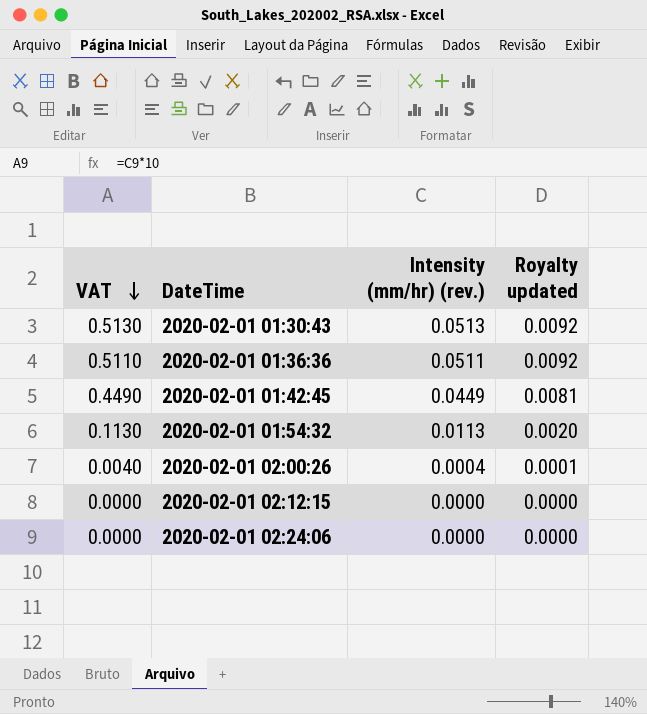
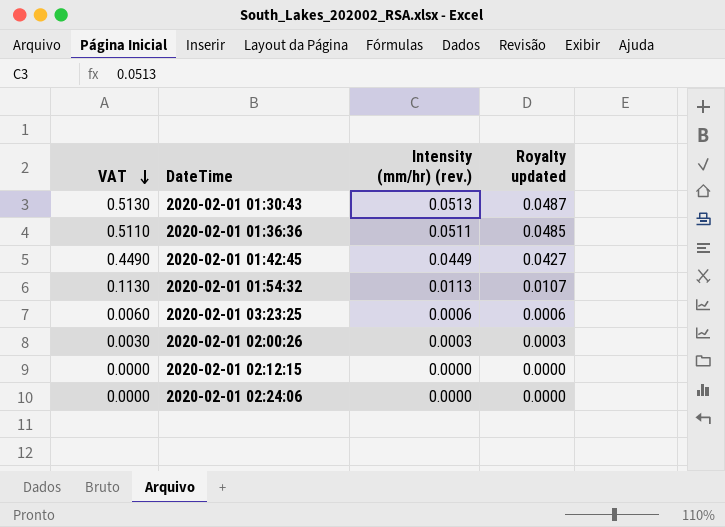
column Royalty updated | formula: [Intensity (mm/hr) (rev.)] * 0.18 -> [Intensity (mm/hr) (rev.)] * 0.95
row 2020-02-01 03:23:25: none -> 0.0060 | 0.0006 | 0.0006
2020-02-01 02:00:26 | VAT: 0.0040 -> 0.0030
2020-02-01 02:00:26 | Intensity (mm/hr) (rev.): 0.0004 -> 0.0003

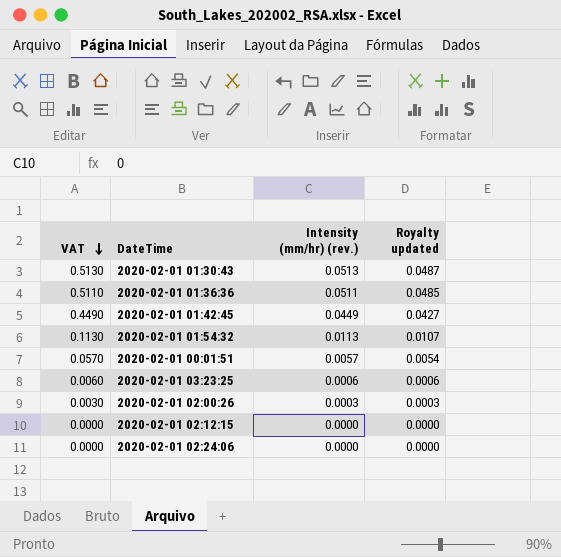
row 2020-02-01 00:01:51: none -> 0.0570 | 0.0057 | 0.0054

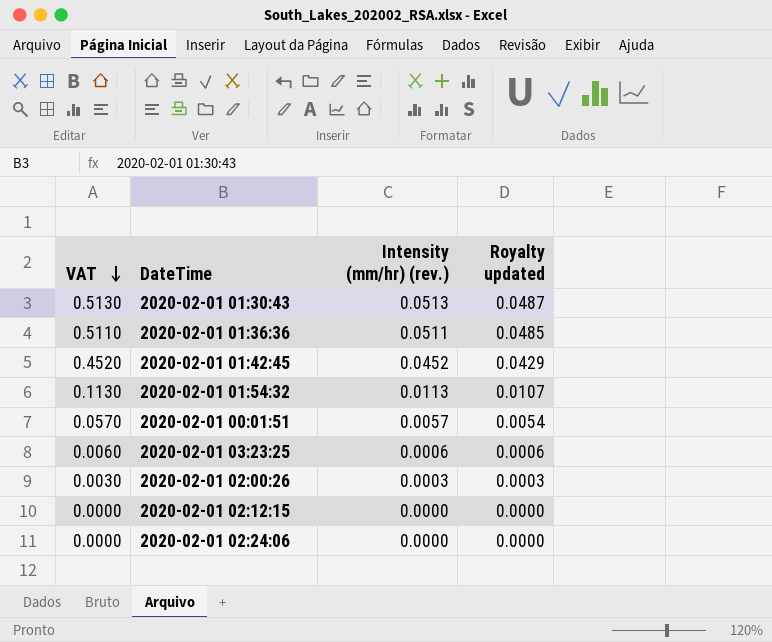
2020-02-01 01:42:45 | VAT: 0.4490 -> 0.4520
2020-02-01 01:42:45 | Intensity (mm/hr) (rev.): 0.0449 -> 0.0452
2020-02-01 01:42:45 | Royalty updated: 0.0427 -> 0.0429

